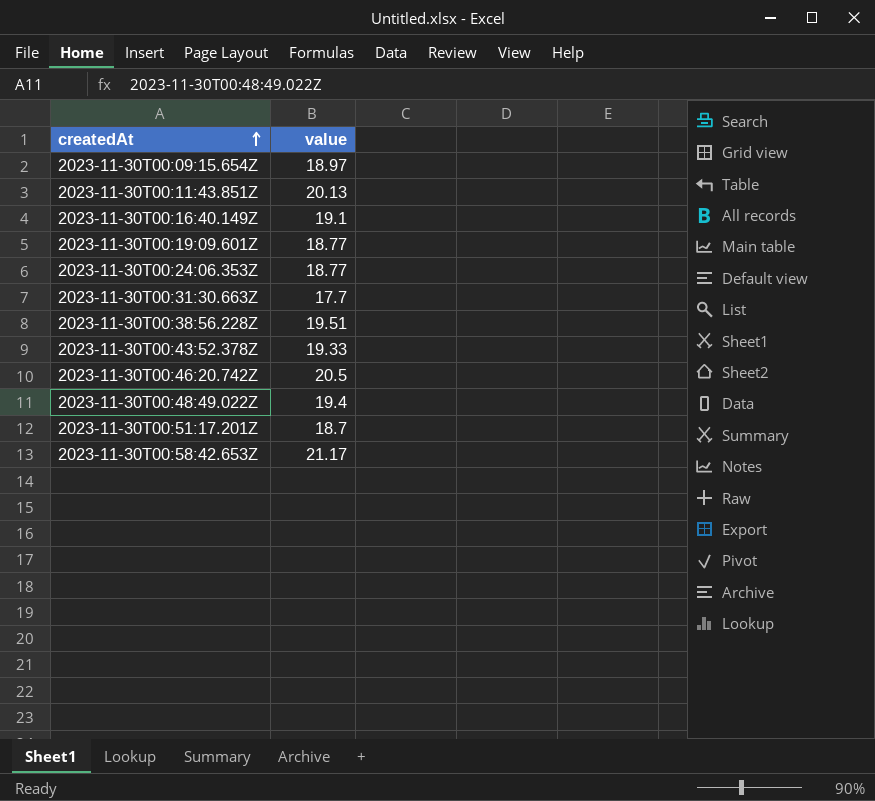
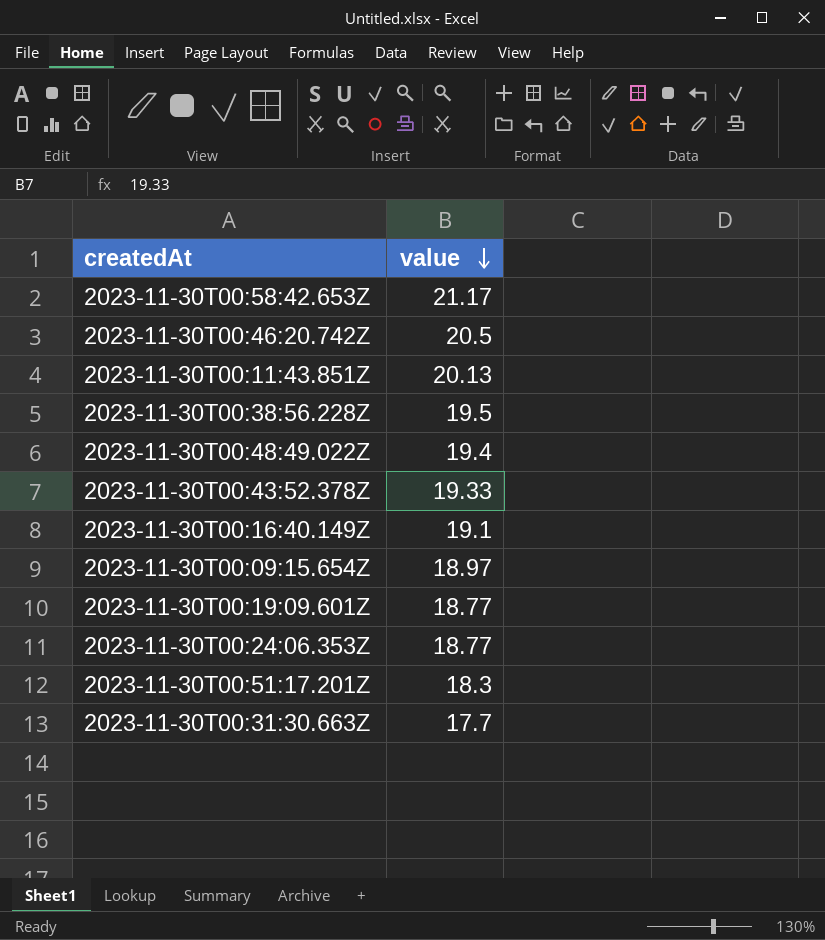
row order: createdAt ascending -> value descending
2023-11-30T00:38:56.228Z | value: 19.51 -> 19.5
2023-11-30T00:51:17.201Z | value: 18.7 -> 18.3

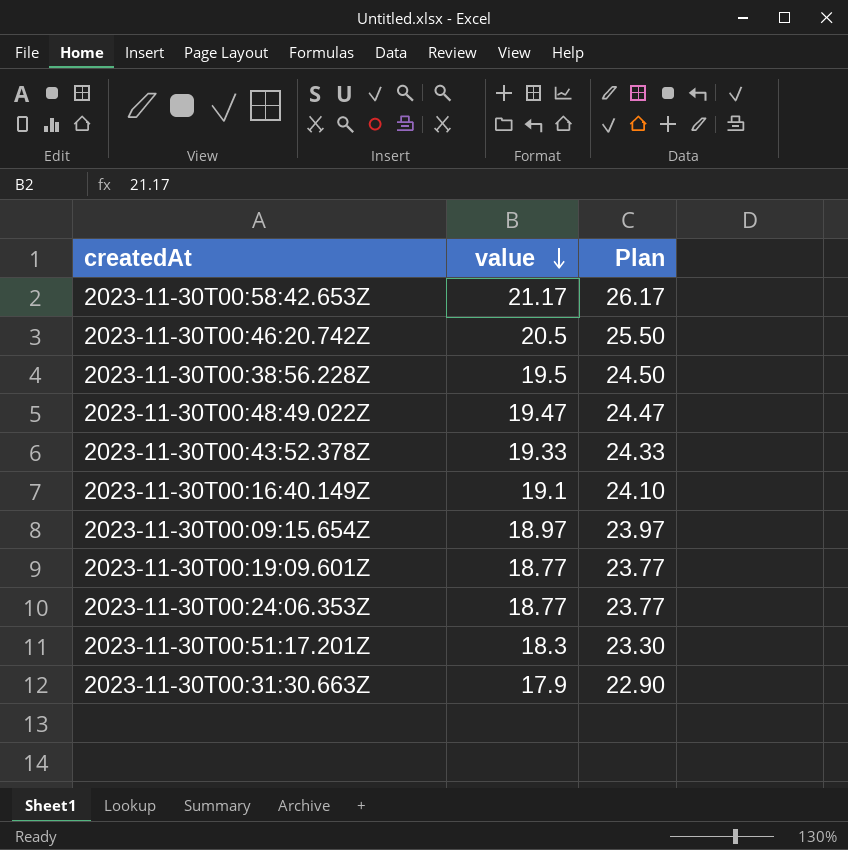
column Plan | formula: none -> [value] + 5
row 2023-11-30T00:11:43.851Z: 20.13 -> none
2023-11-30T00:48:49.022Z | value: 19.4 -> 19.47
2023-11-30T00:31:30.663Z | value: 17.7 -> 17.9

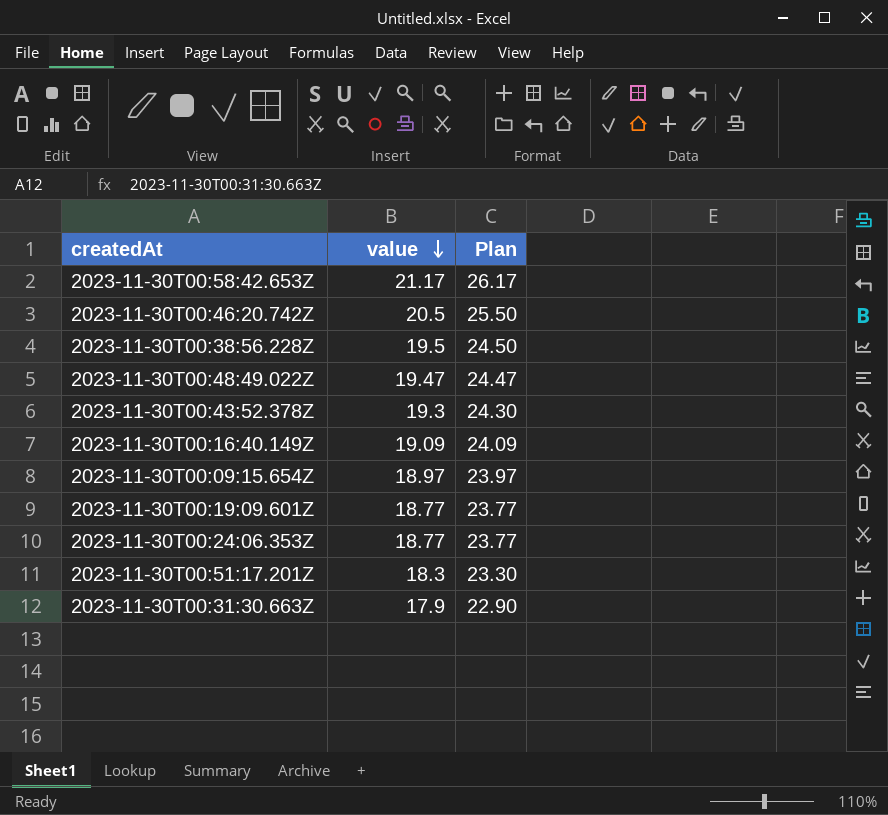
2023-11-30T00:43:52.378Z | value: 19.33 -> 19.3
2023-11-30T00:43:52.378Z | Plan: 24.33 -> 24.30
2023-11-30T00:16:40.149Z | value: 19.1 -> 19.09
2023-11-30T00:16:40.149Z | Plan: 24.10 -> 24.09

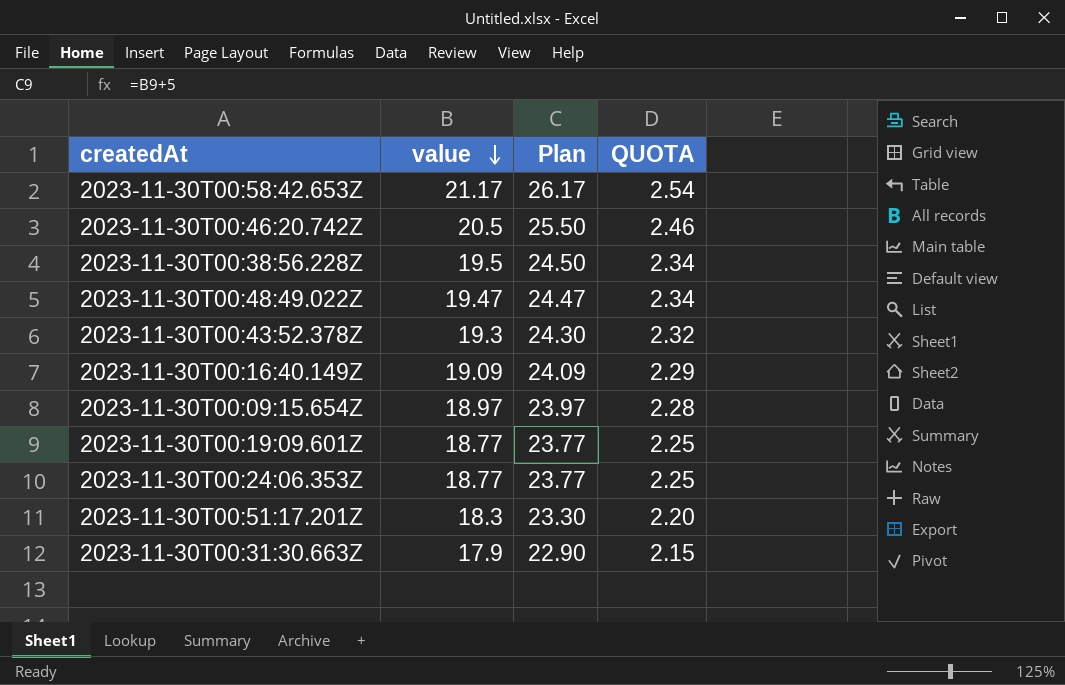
column QUOTA | formula: none -> [value] * 0.12

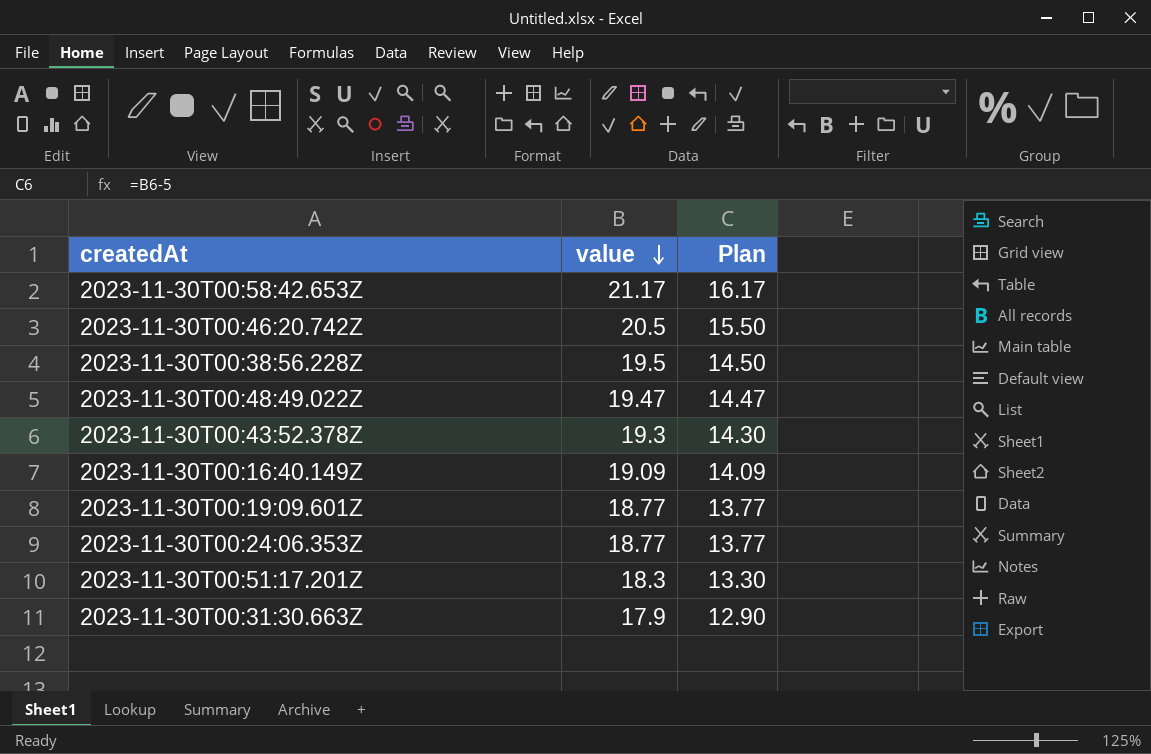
column QUOTA | formula: [value] * 0.12 -> none
column Plan | formula: [value] + 5 -> [value] - 5
row 2023-11-30T00:09:15.654Z: 18.97 | 23.97 | 2.28 -> none

